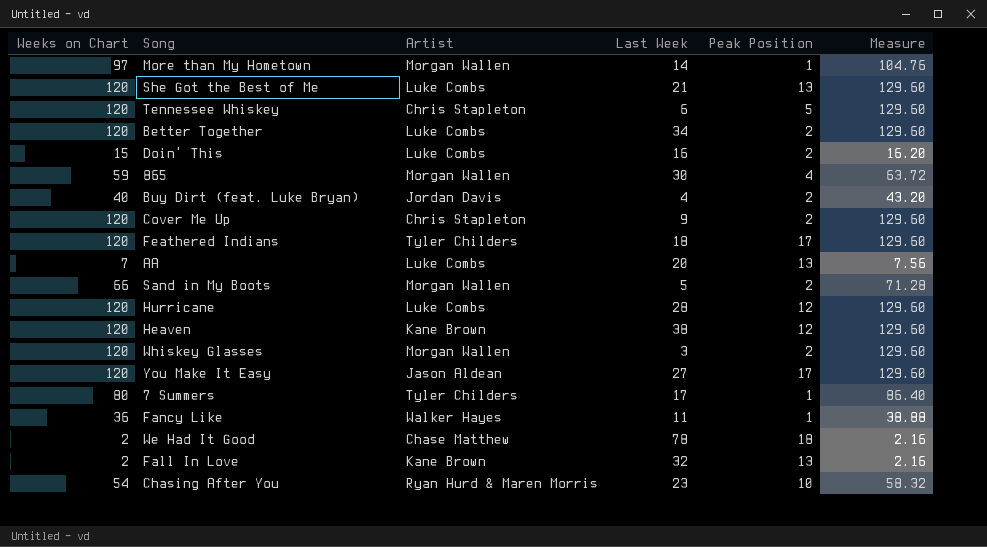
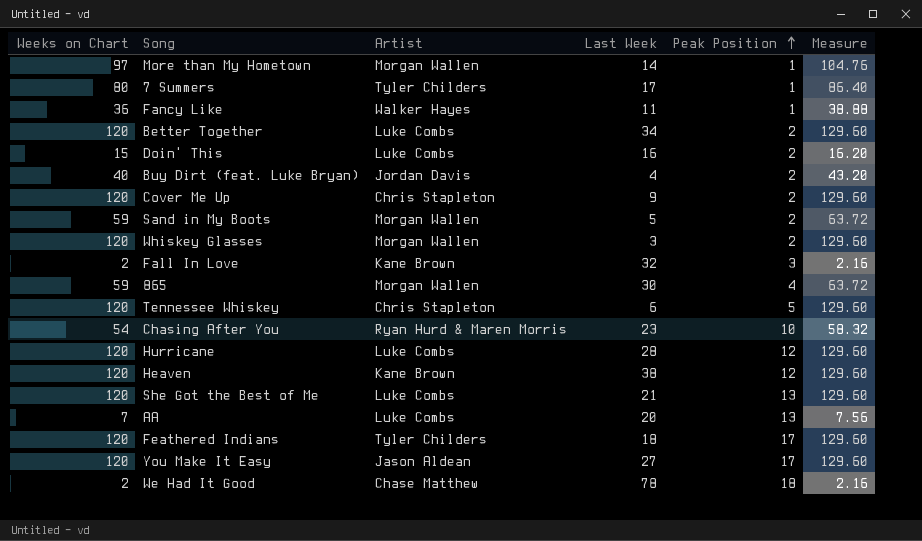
row order: none -> Peak Position ascending
Sand in My Boots | Weeks on Chart: 66 -> 59
Sand in My Boots | Measure: 71.28 -> 63.72
Fall In Love | Peak Position: 13 -> 3

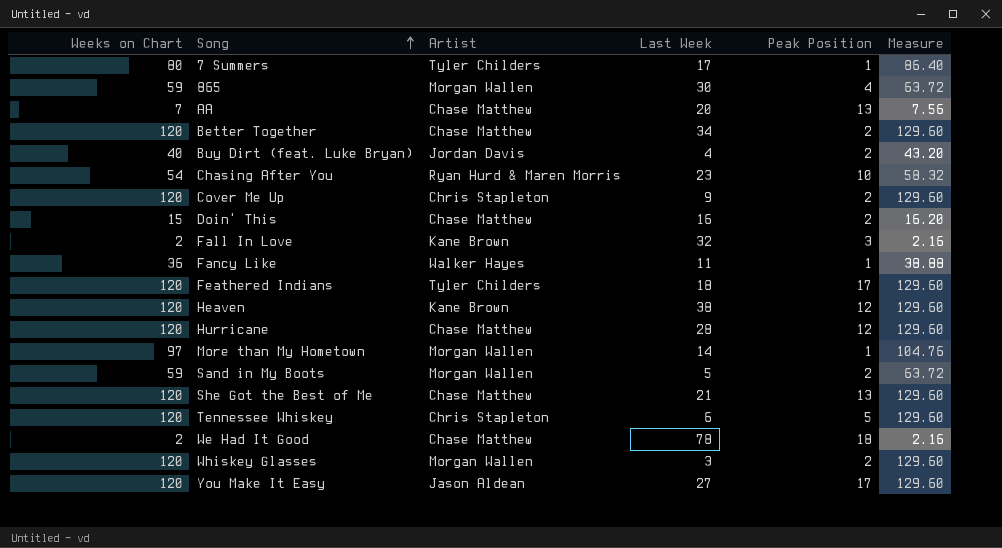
row order: Peak Position ascending -> Song ascending
AA | Artist: Luke Combs -> Chase Matthew
Better Together | Artist: Luke Combs -> Chase Matthew
Doin' This | Artist: Luke Combs -> Chase Matthew
Hurricane | Artist: Luke Combs -> Chase Matthew
She Got the Best of Me | Artist: Luke Combs -> Chase Matthew

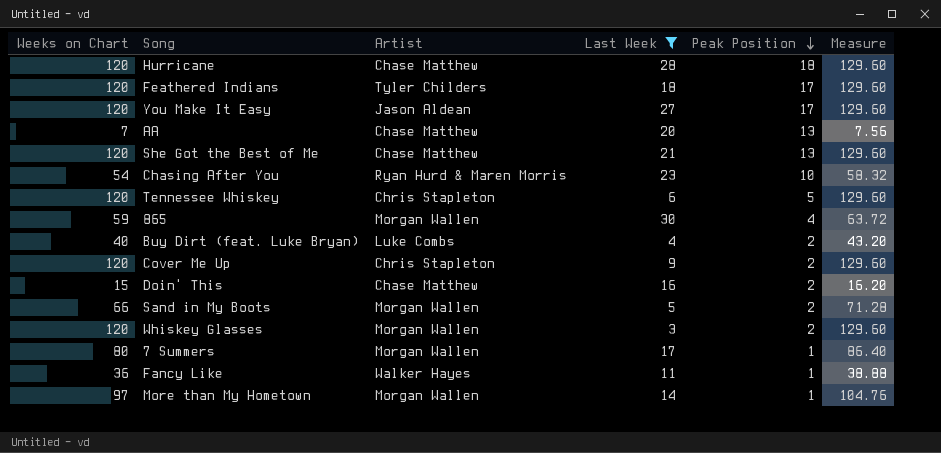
filter: none -> Last Week <= 30
row order: Song ascending -> Peak Position descending
Hurricane | Peak Position: 12 -> 18
Buy Dirt (feat. Luke Bryan) | Artist: Jordan Davis -> Luke Combs
Sand in My Boots | Weeks on Chart: 59 -> 66
Sand in My Boots | Measure: 63.72 -> 71.28
7 Summers | Artist: Tyler Childers -> Morgan Wallen

